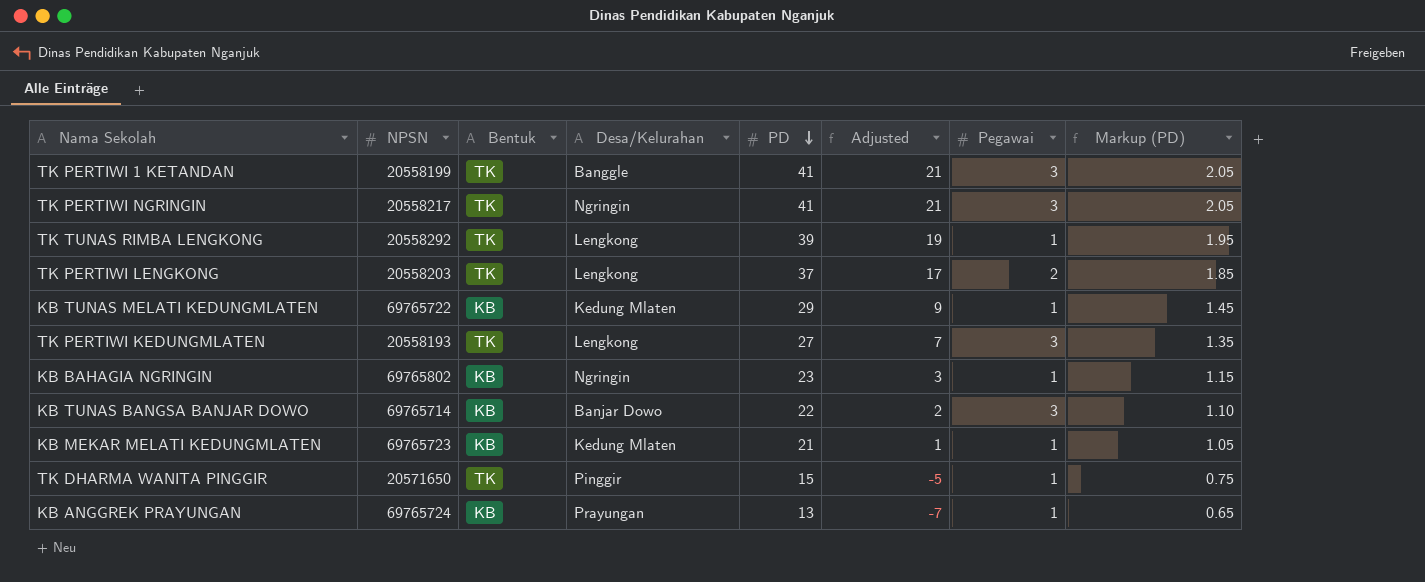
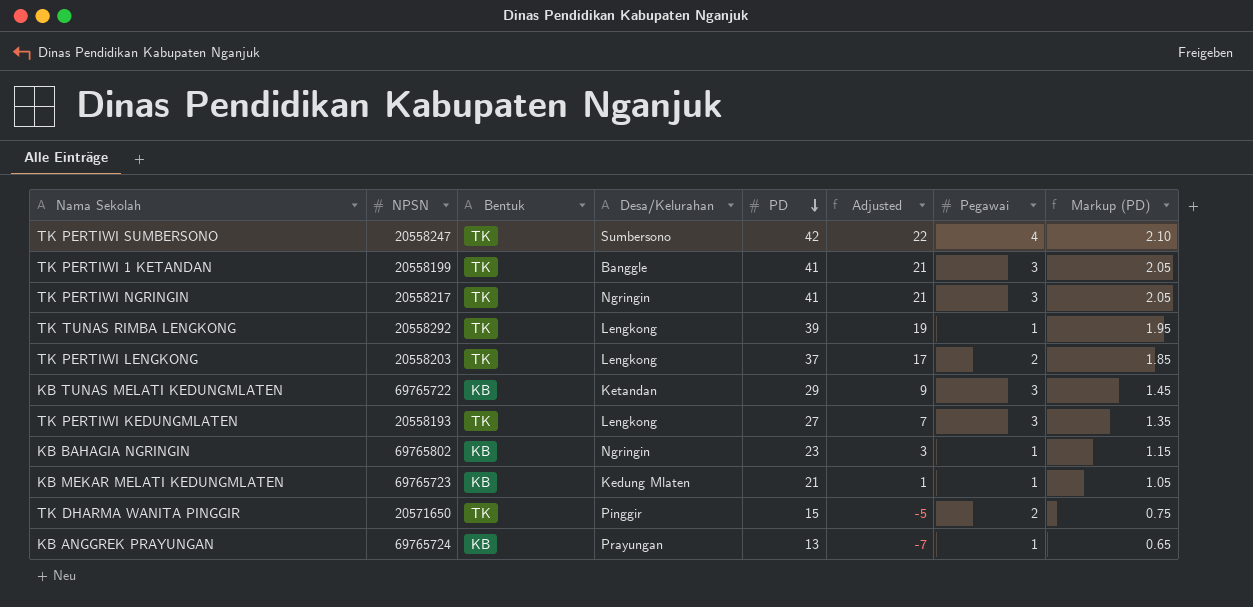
row KB TUNAS BANGSA BANJAR DOWO: 69765714 | KB | Banjar Dowo | 22 | 2 | 3 | 1.10 -> none
row TK PERTIWI SUMBERSONO: none -> 20558247 | TK | Sumbersono | 42 | 22 | 4 | 2.10
KB TUNAS MELATI KEDUNGMLATEN | Desa/Kelurahan: Kedung Mlaten -> Ketandan
KB TUNAS MELATI KEDUNGMLATEN | Pegawai: 1 -> 3
TK DHARMA WANITA PINGGIR | Pegawai: 1 -> 2

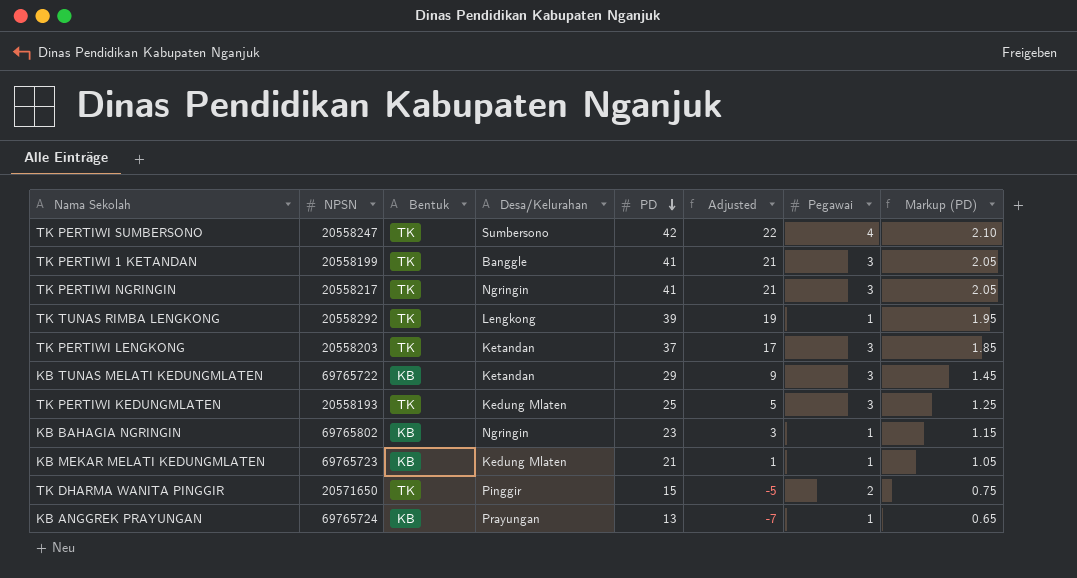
TK PERTIWI LENGKONG | Desa/Kelurahan: Lengkong -> Ketandan
TK PERTIWI LENGKONG | Pegawai: 2 -> 3
TK PERTIWI KEDUNGMLATEN | Desa/Kelurahan: Lengkong -> Kedung Mlaten
TK PERTIWI KEDUNGMLATEN | PD: 27 -> 25
TK PERTIWI KEDUNGMLATEN | Adjusted: 7 -> 5
TK PERTIWI KEDUNGMLATEN | Markup (PD): 1.35 -> 1.25

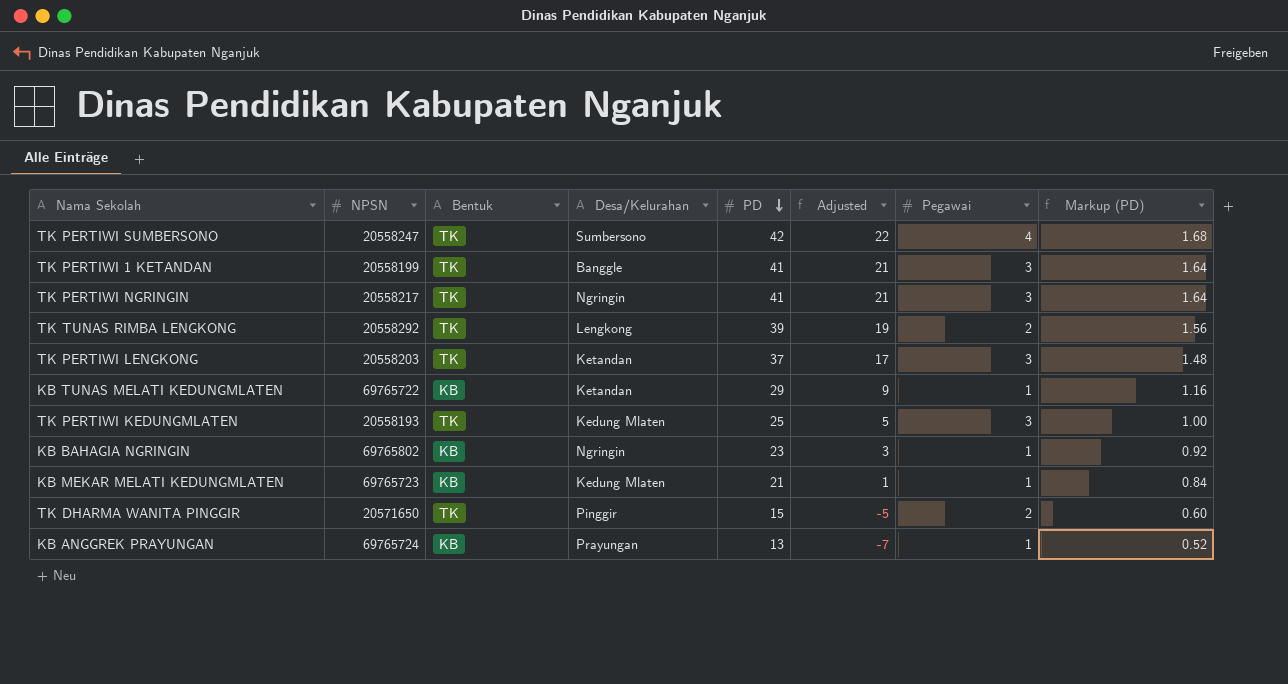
column Markup (PD) | formula: [PD] * 0.05 -> [PD] * 0.04
TK TUNAS RIMBA LENGKONG | Pegawai: 1 -> 2
KB TUNAS MELATI KEDUNGMLATEN | Pegawai: 3 -> 1

